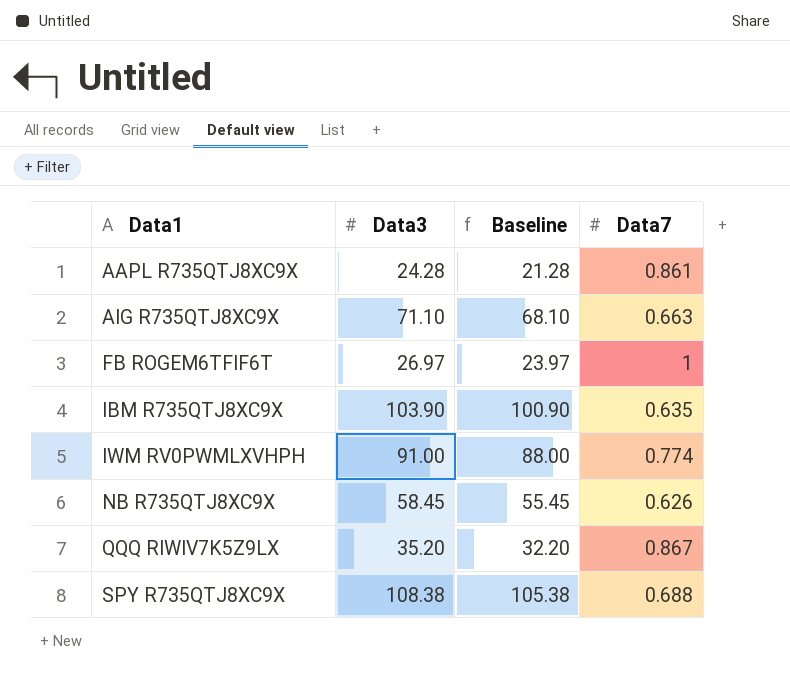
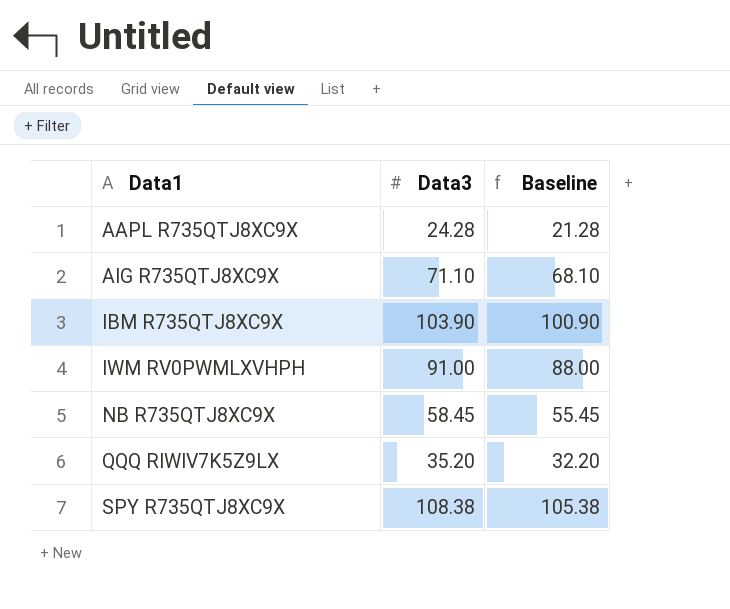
column Data7 | position: 4 -> none
row FB ROGEM6TFIF6T: 26.97 | 23.97 | 1 -> none

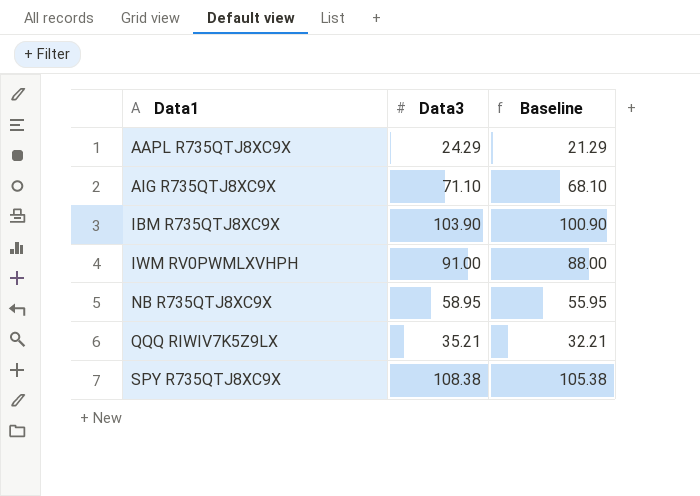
AAPL R735QTJ8XC9X | Data3: 24.28 -> 24.29
AAPL R735QTJ8XC9X | Baseline: 21.28 -> 21.29
NB R735QTJ8XC9X | Data3: 58.45 -> 58.95
NB R735QTJ8XC9X | Baseline: 55.45 -> 55.95
QQQ RIWIV7K5Z9LX | Data3: 35.20 -> 35.21
QQQ RIWIV7K5Z9LX | Baseline: 32.20 -> 32.21

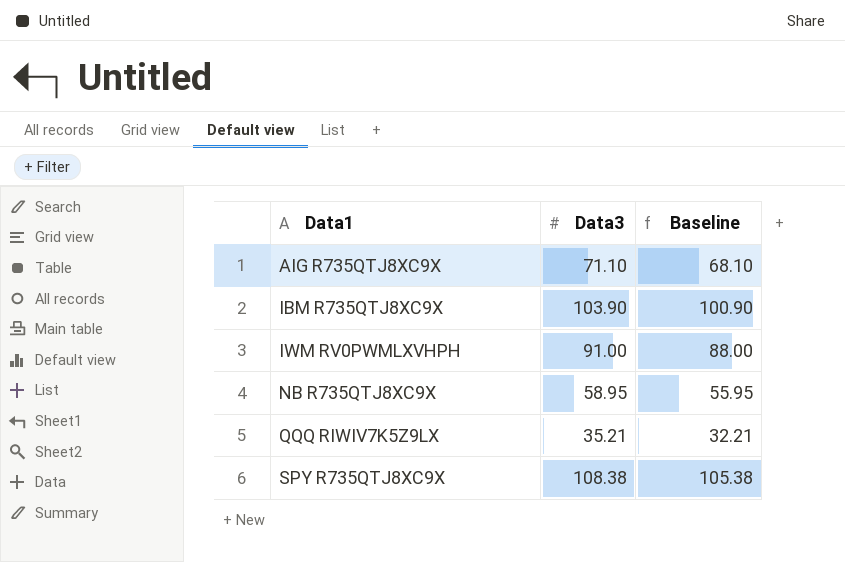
row AAPL R735QTJ8XC9X: 24.29 | 21.29 -> none

